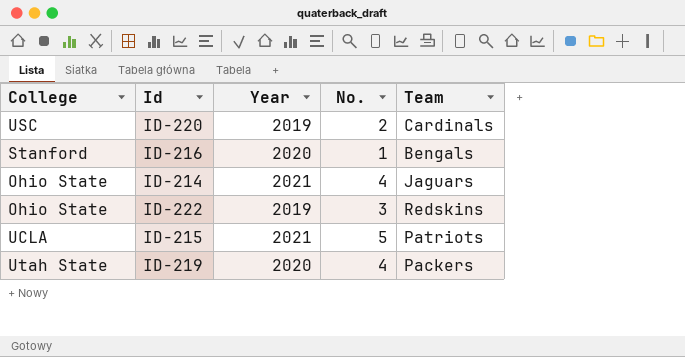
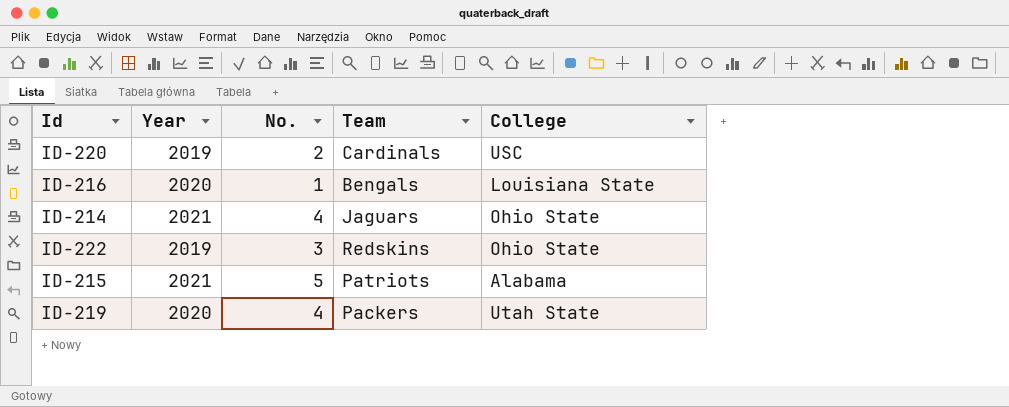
column College | position: 1 -> 5
ID-216 | College: Stanford -> Louisiana State
ID-215 | College: UCLA -> Alabama

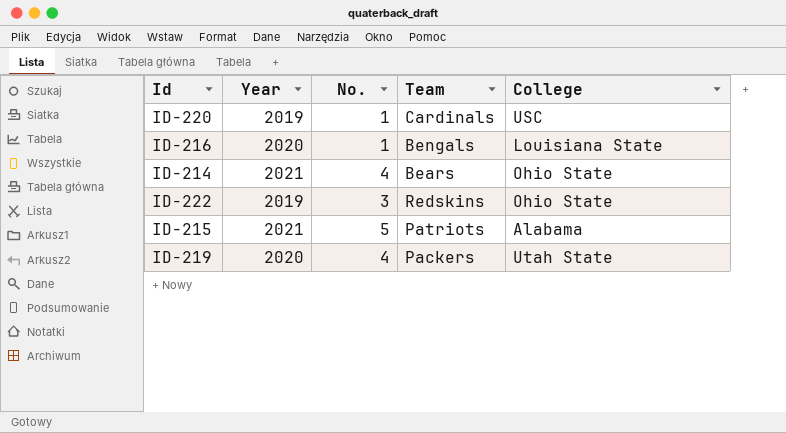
ID-220 | No.: 2 -> 1
ID-214 | Team: Jaguars -> Bears

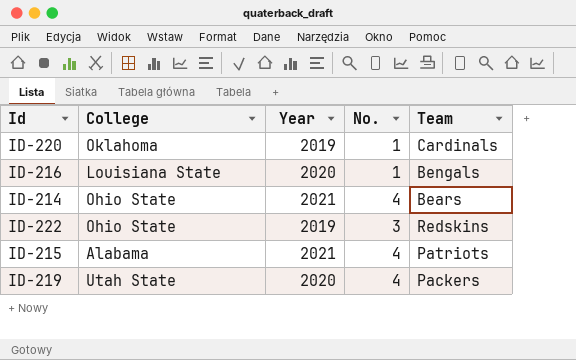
column College | position: 5 -> 2
ID-220 | College: USC -> Oklahoma
ID-215 | No.: 5 -> 4

